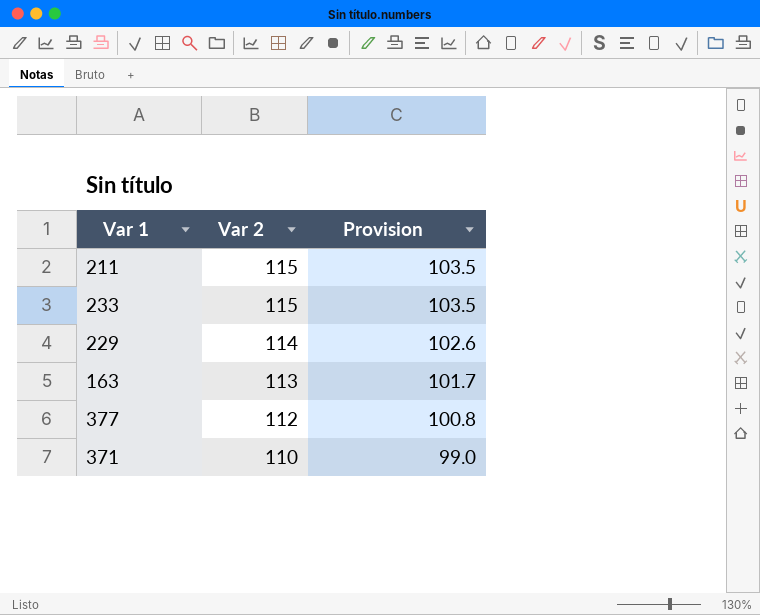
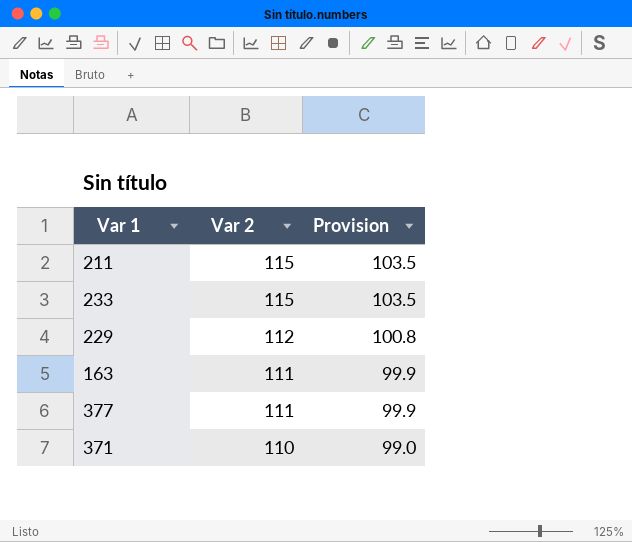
229 | Var 2: 114 -> 112
229 | Provision: 102.6 -> 100.8
163 | Var 2: 113 -> 111
163 | Provision: 101.7 -> 99.9
377 | Var 2: 112 -> 111
377 | Provision: 100.8 -> 99.9

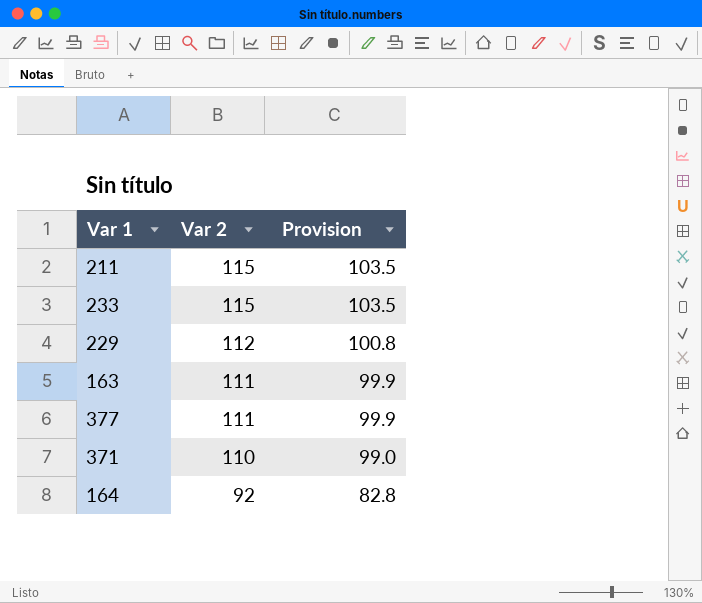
row 164: none -> 92 | 82.8

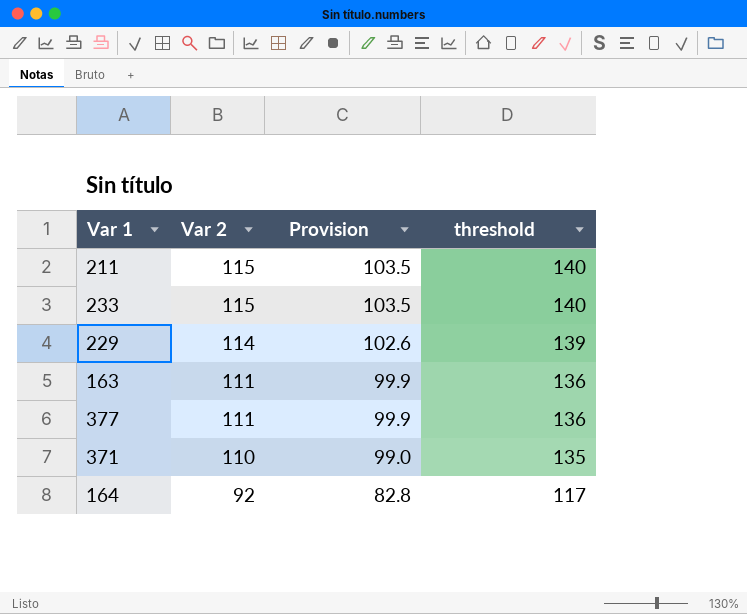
column threshold | formula: none -> [Var 2] + 25
229 | Var 2: 112 -> 114
229 | Provision: 100.8 -> 102.6

